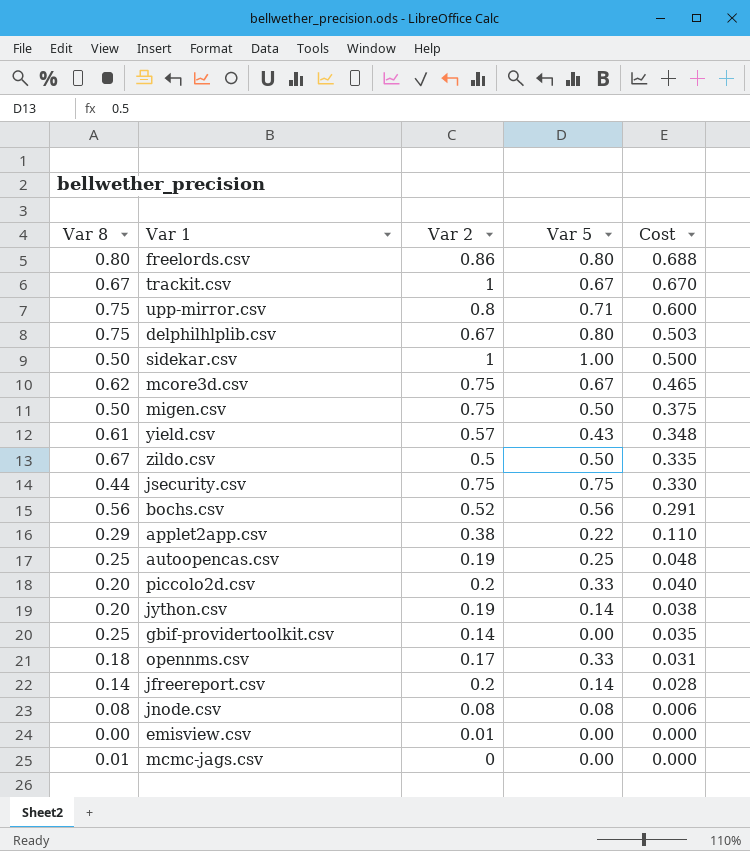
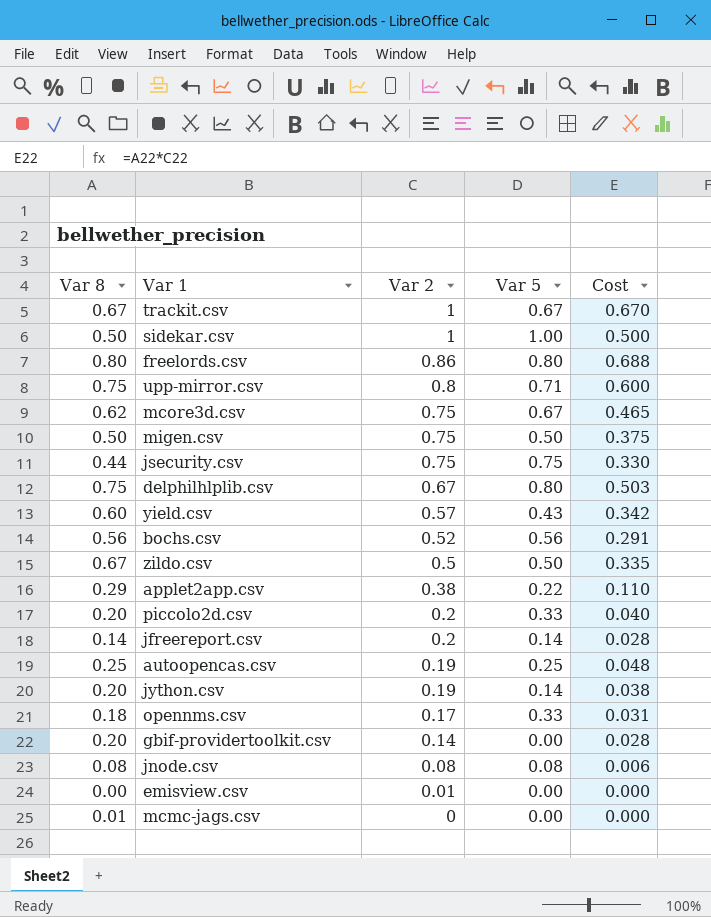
row order: Cost descending -> Var 2 descending
yield.csv | Var 8: 0.61 -> 0.60
yield.csv | Cost: 0.348 -> 0.342
gbif-providertoolkit.csv | Var 8: 0.25 -> 0.20
gbif-providertoolkit.csv | Cost: 0.035 -> 0.028

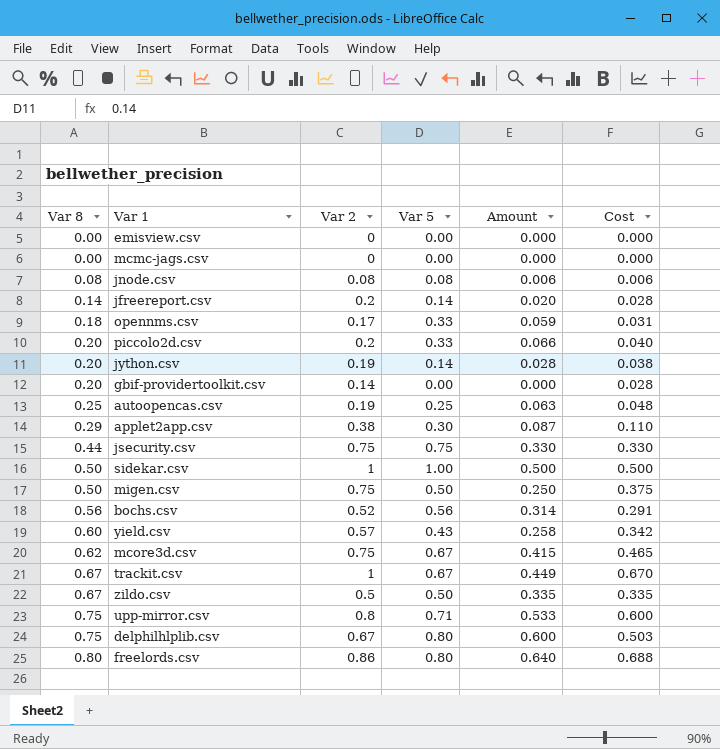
row order: Var 2 descending -> Var 8 ascending
column Amount | formula: none -> [Var 8] * [Var 5]
emisview.csv | Var 2: 0.01 -> 0
mcmc-jags.csv | Var 8: 0.01 -> 0.00
applet2app.csv | Var 5: 0.22 -> 0.30

